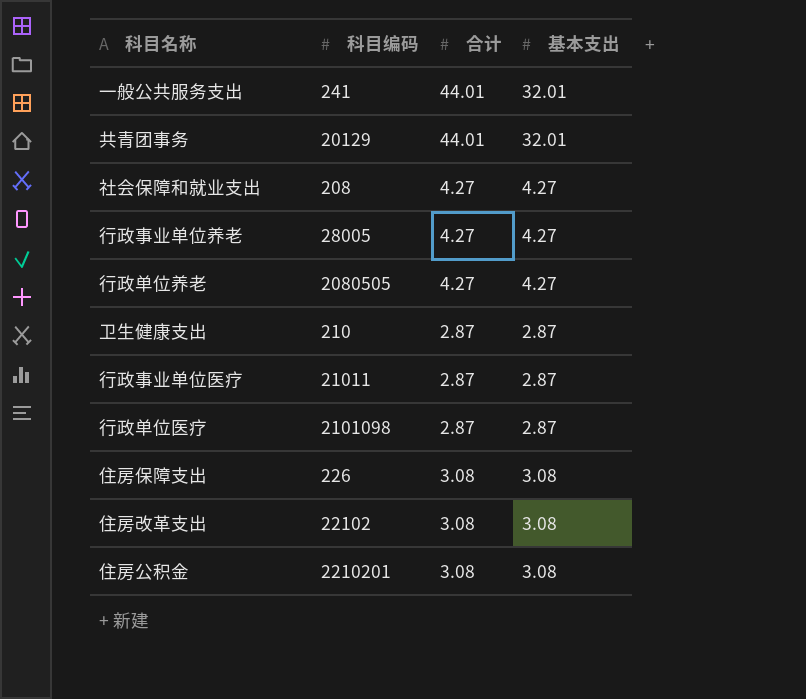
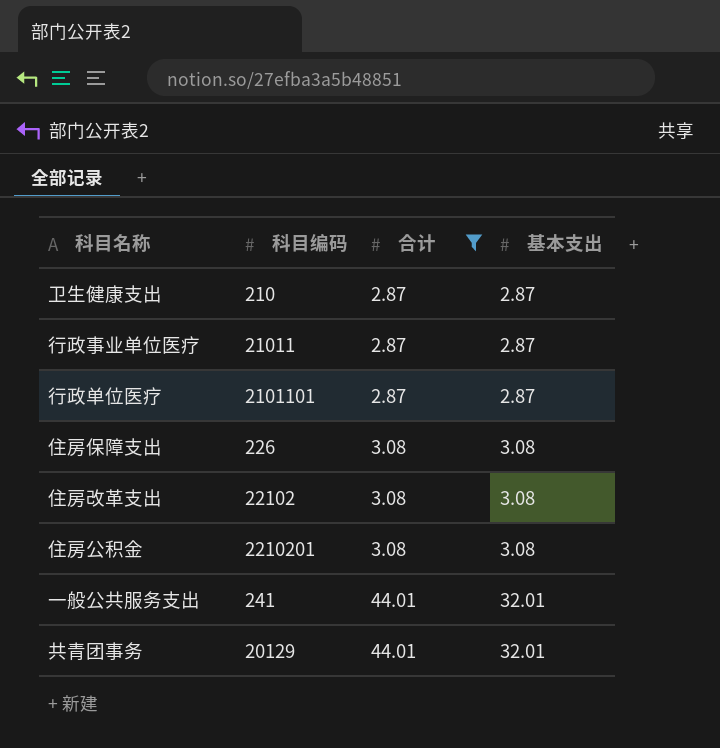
filter: none -> 合计 != 4.27
row order: none -> 合计 ascending
行政单位医疗 | 科目编码: 2101098 -> 2101101

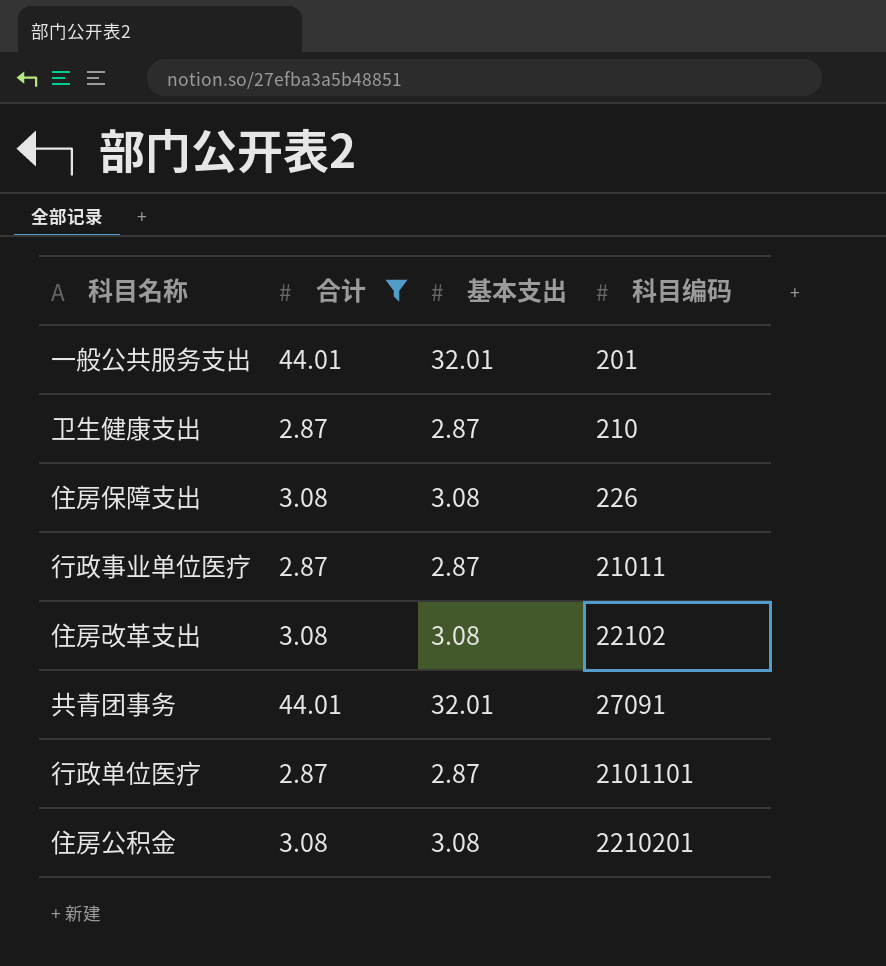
row order: 合计 ascending -> 科目编码 ascending
column 科目编码 | position: 2 -> 4
一般公共服务支出 | 科目编码: 241 -> 201
共青团事务 | 科目编码: 20129 -> 27091

